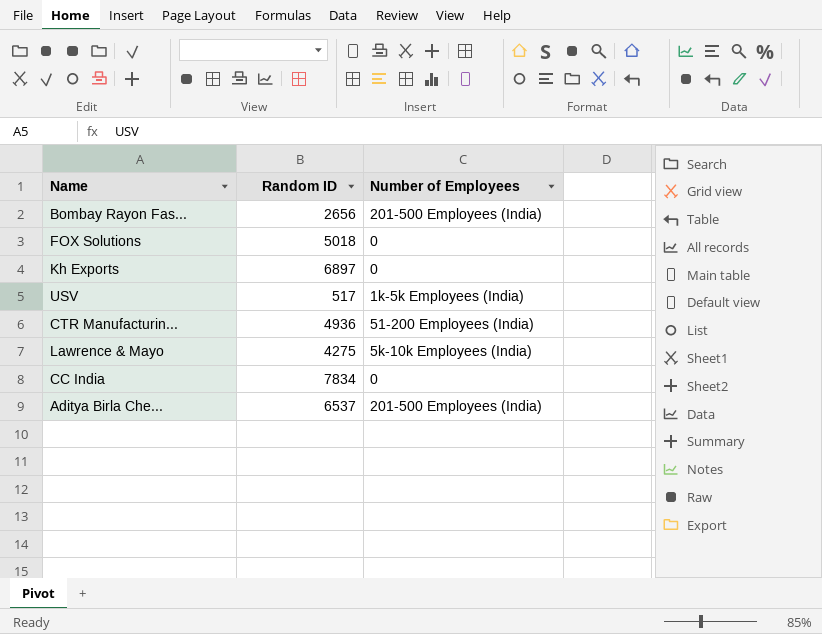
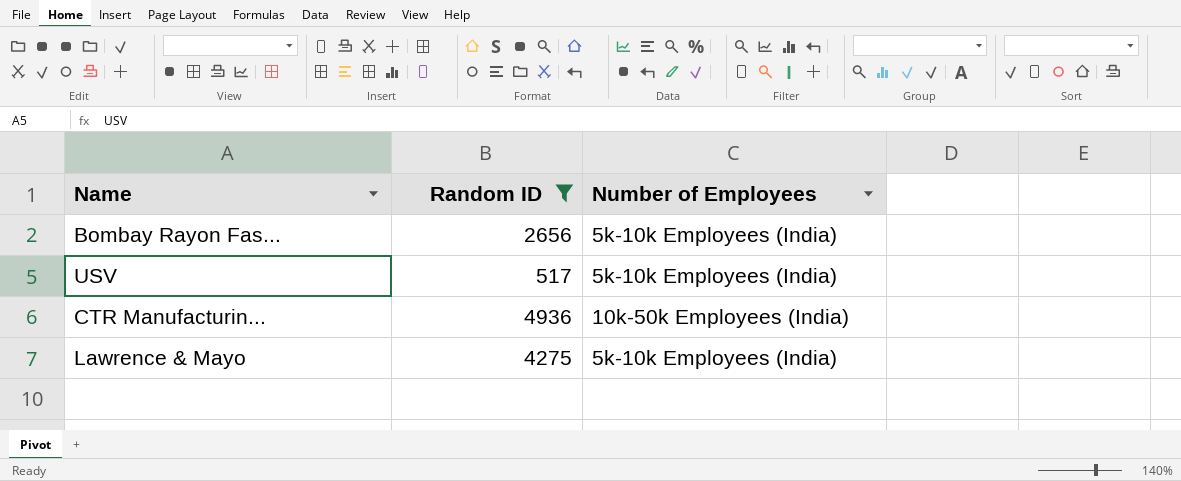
filter: none -> Random ID <= 4936
Bombay Rayon Fas... | Number of Employees: 201-500 Employees (India) -> 5k-10k Employees (India)
USV | Number of Employees: 1k-5k Employees (India) -> 5k-10k Employees (India)
CTR Manufacturin... | Number of Employees: 51-200 Employees (India) -> 10k-50k Employees (India)

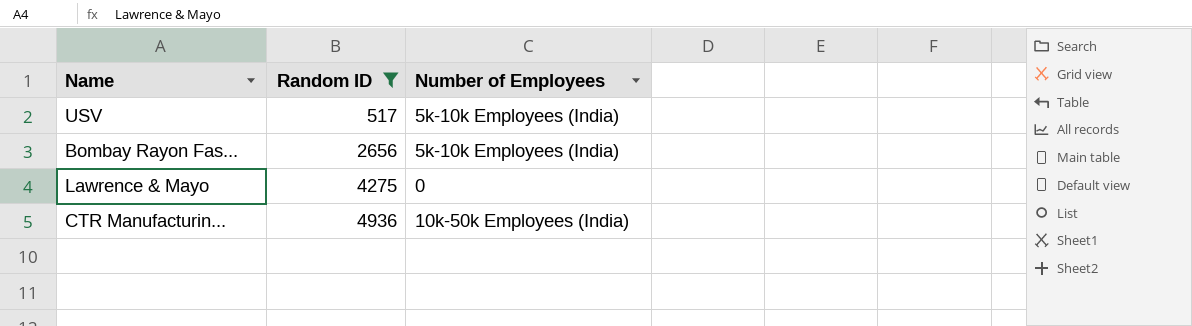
row order: none -> Random ID ascending
Lawrence & Mayo | Number of Employees: 5k-10k Employees (India) -> 0

